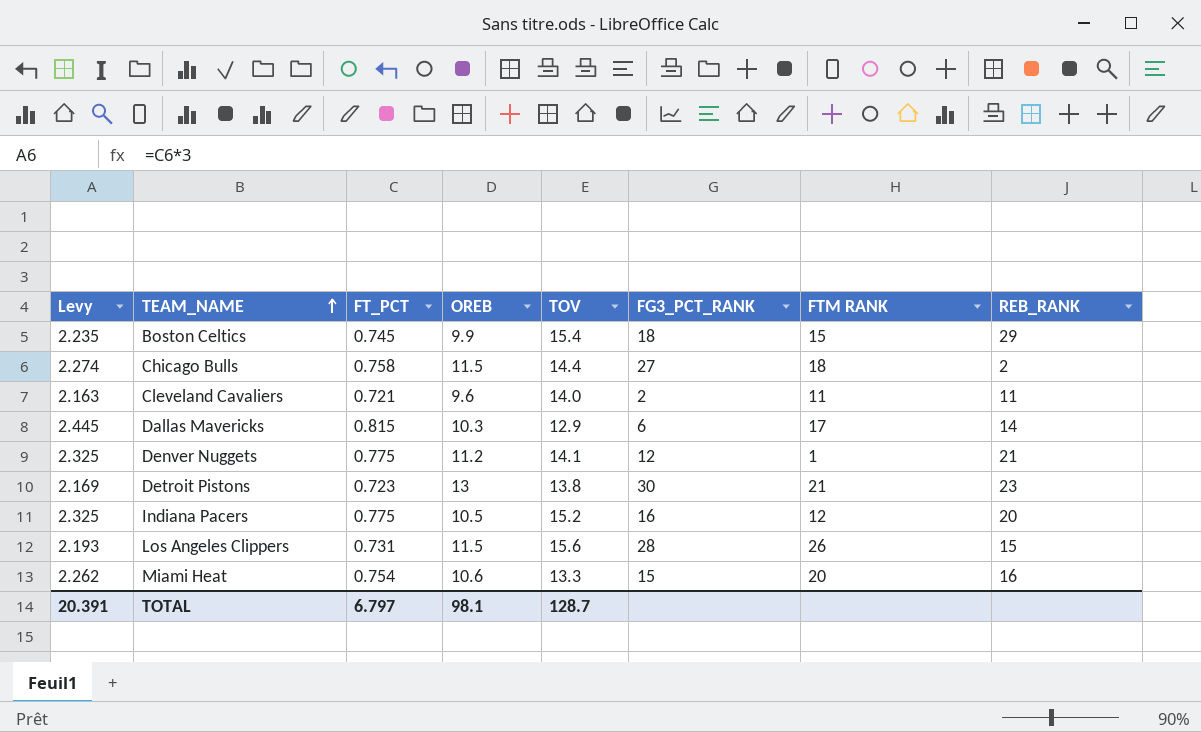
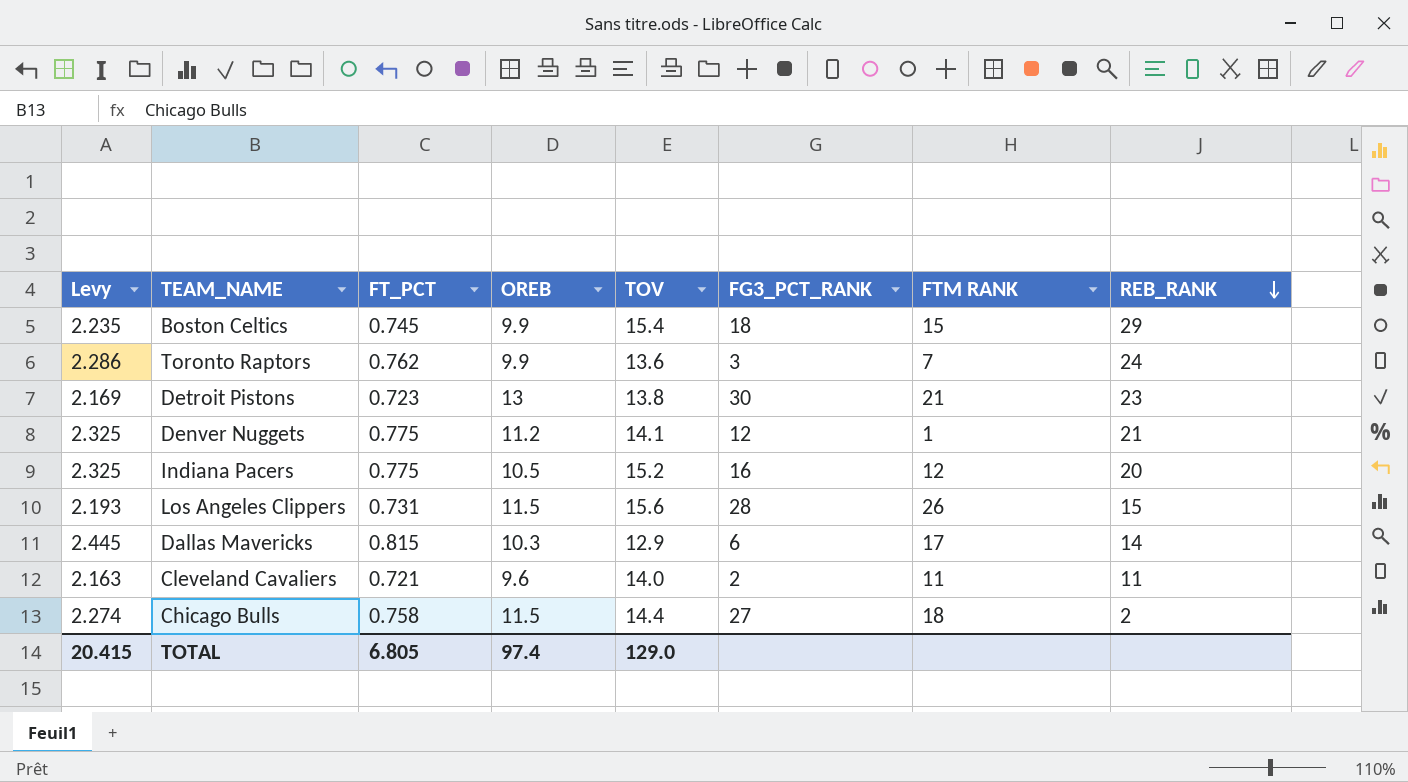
row order: TEAM_NAME ascending -> REB_RANK descending
row Miami Heat: 2.262 | 0.754 | 10.6 | 13.3 | 15 | 20 | 16 -> none
row Toronto Raptors: none -> 2.286 | 0.762 | 9.9 | 13.6 | 3 | 7 | 24
TOTAL | Levy: 20.391 -> 20.415
TOTAL | FT_PCT: 6.797 -> 6.805
TOTAL | OREB: 98.1 -> 97.4
TOTAL | TOV: 128.7 -> 129.0

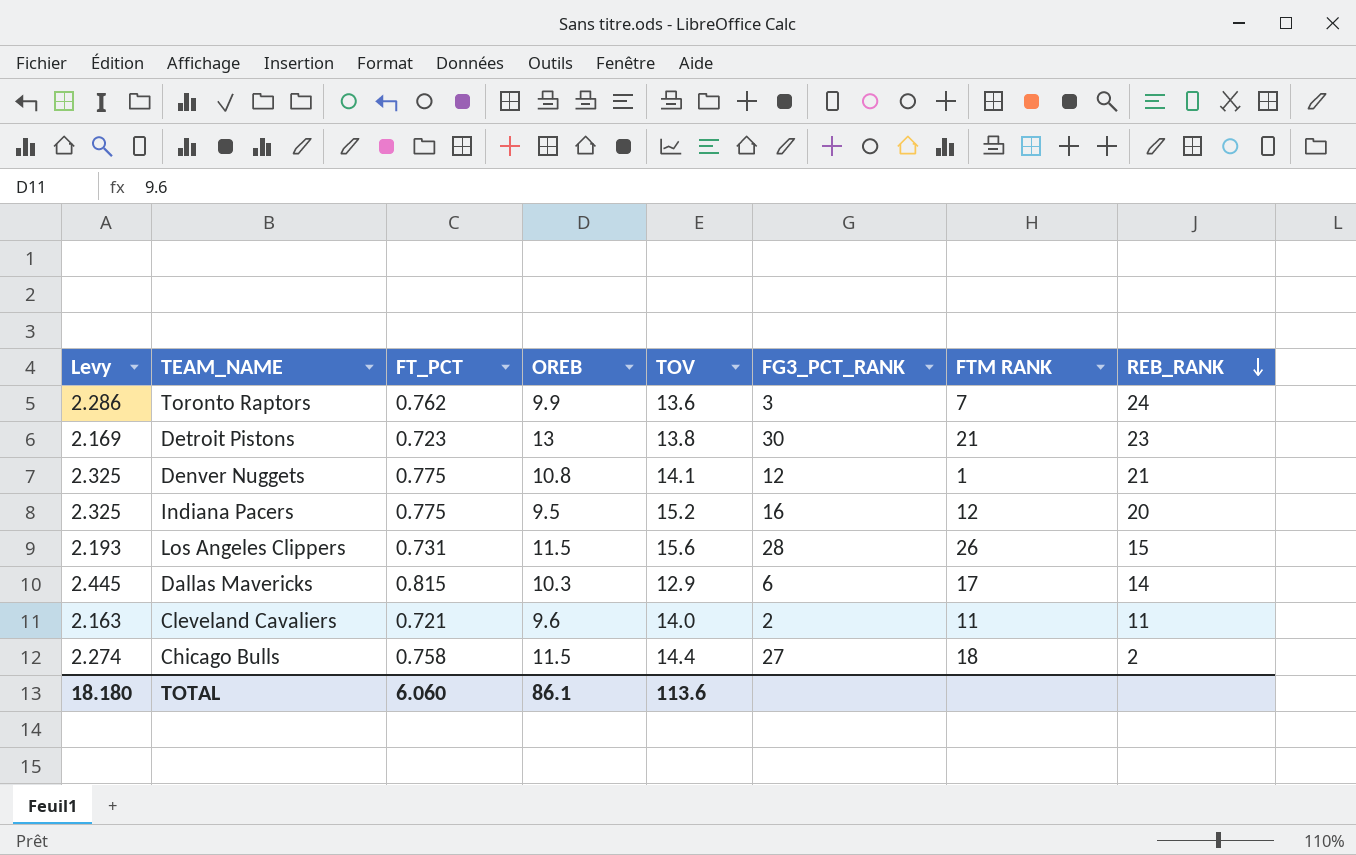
row Boston Celtics: 2.235 | 0.745 | 9.9 | 15.4 | 18 | 15 | 29 -> none
Denver Nuggets | OREB: 11.2 -> 10.8
Indiana Pacers | OREB: 10.5 -> 9.5
TOTAL | Levy: 20.415 -> 18.180
TOTAL | FT_PCT: 6.805 -> 6.060
TOTAL | OREB: 97.4 -> 86.1
TOTAL | TOV: 129.0 -> 113.6

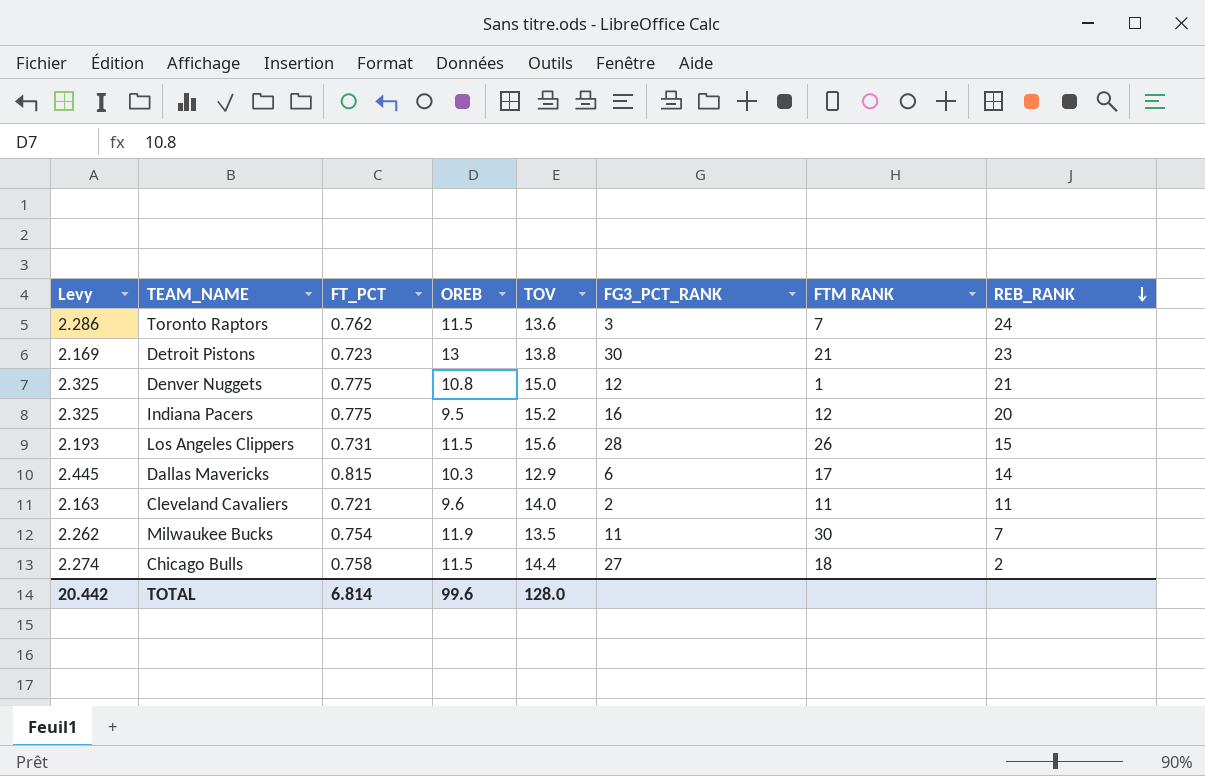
Toronto Raptors | OREB: 9.9 -> 11.5
Denver Nuggets | TOV: 14.1 -> 15.0
row Milwaukee Bucks: none -> 2.262 | 0.754 | 11.9 | 13.5 | 11 | 30 | 7
TOTAL | Levy: 18.180 -> 20.442
TOTAL | FT_PCT: 6.060 -> 6.814
TOTAL | OREB: 86.1 -> 99.6
TOTAL | TOV: 113.6 -> 128.0

